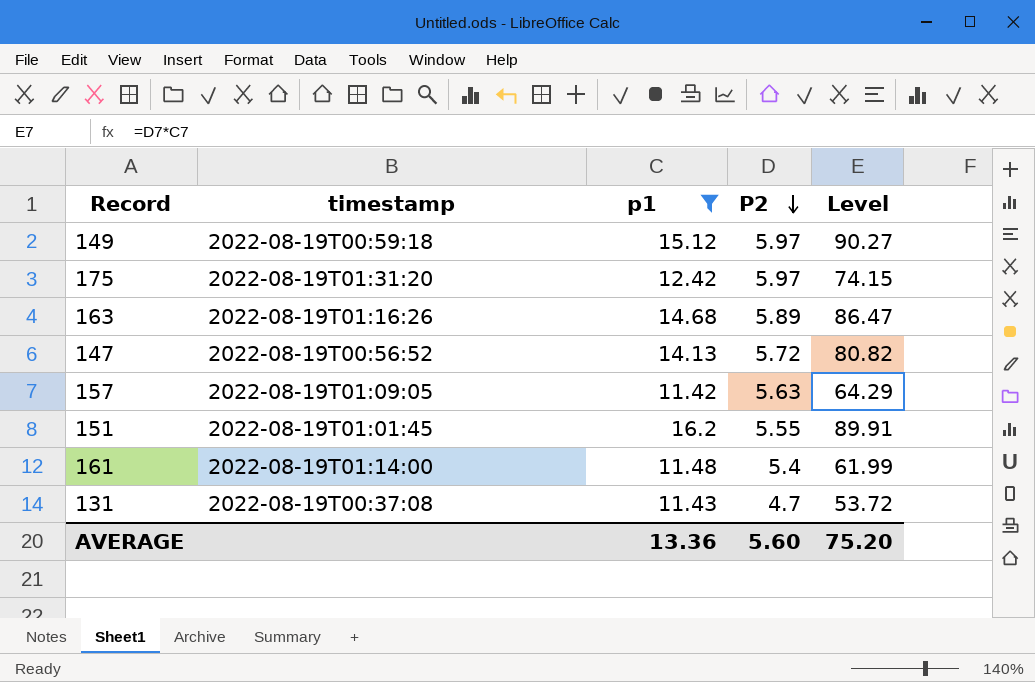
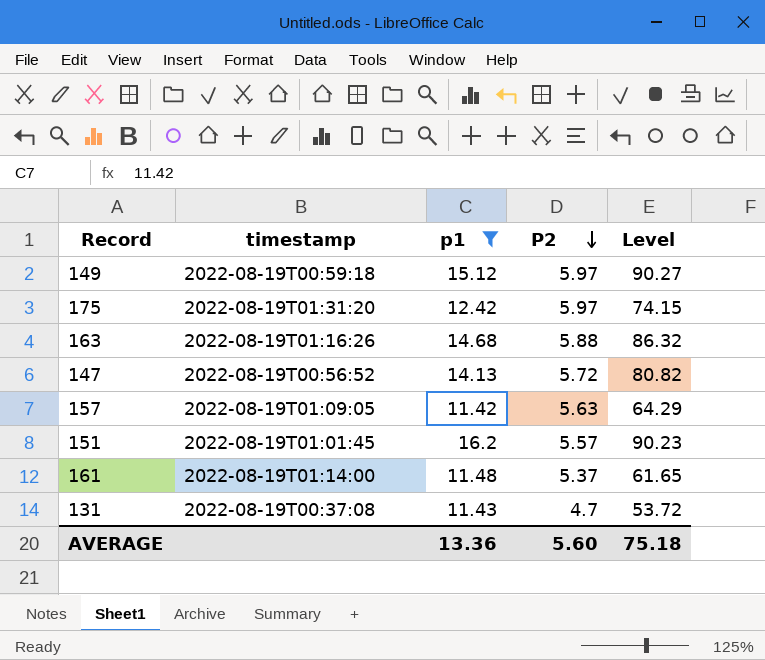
163 | P2: 5.89 -> 5.88
163 | Level: 86.47 -> 86.32
151 | P2: 5.55 -> 5.57
151 | Level: 89.91 -> 90.23
161 | P2: 5.4 -> 5.37
161 | Level: 61.99 -> 61.65
AVERAGE | Level: 75.20 -> 75.18

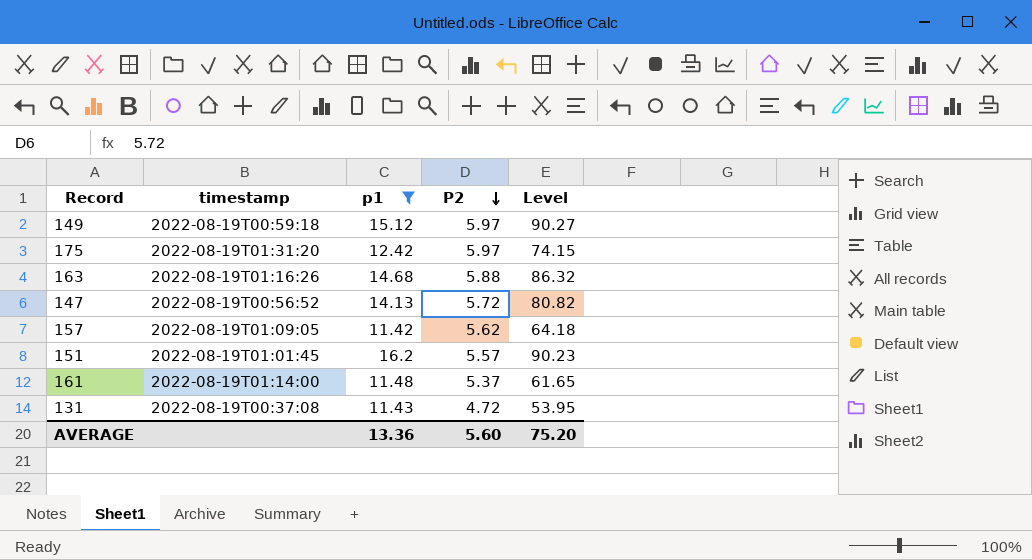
157 | P2: 5.63 -> 5.62
157 | Level: 64.29 -> 64.18
131 | P2: 4.7 -> 4.72
131 | Level: 53.72 -> 53.95
AVERAGE | Level: 75.18 -> 75.20

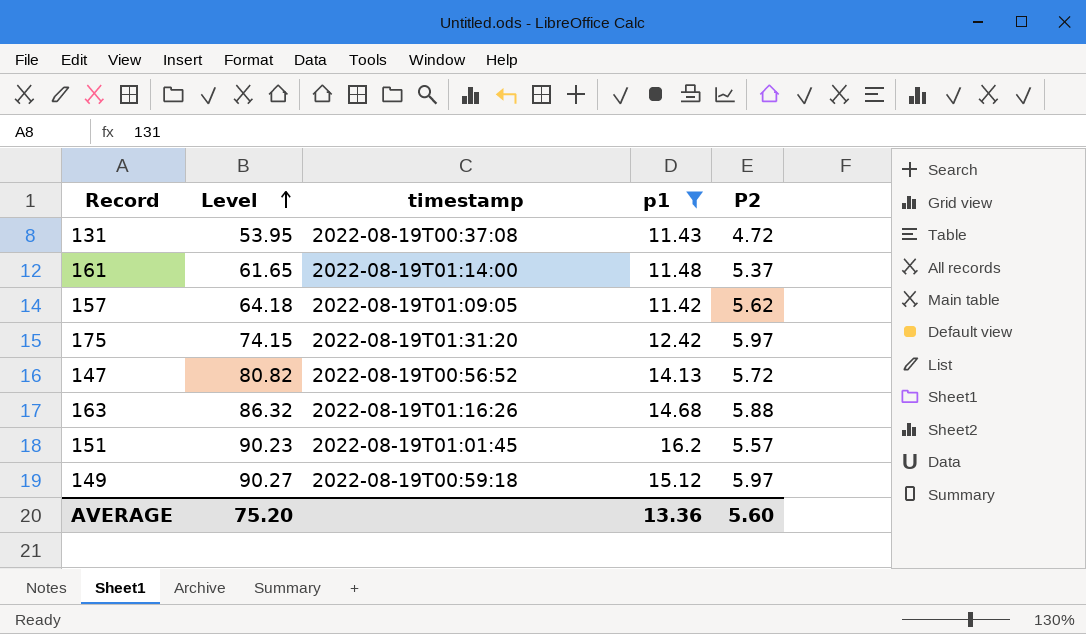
row order: P2 descending -> Level ascending
column Level | position: 5 -> 2

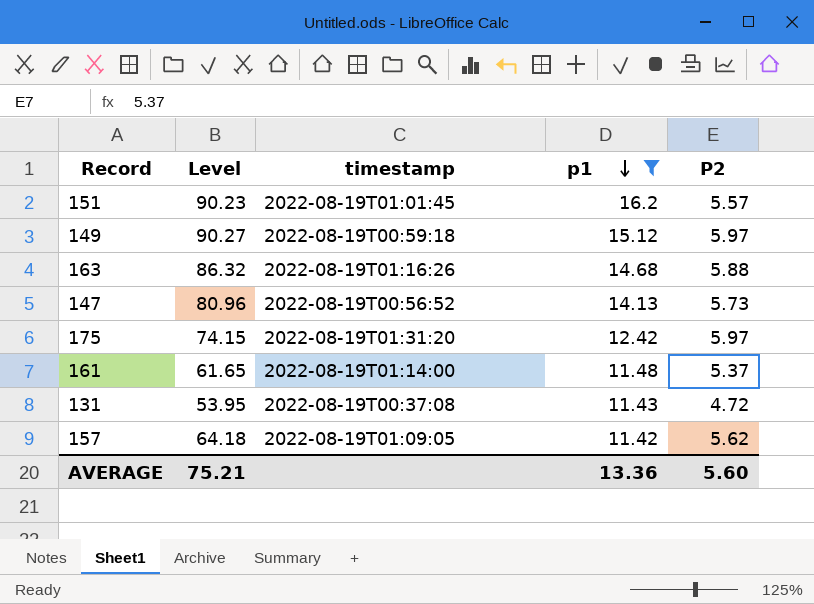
row order: Level ascending -> p1 descending
147 | Level: 80.82 -> 80.96
147 | P2: 5.72 -> 5.73
AVERAGE | Level: 75.20 -> 75.21

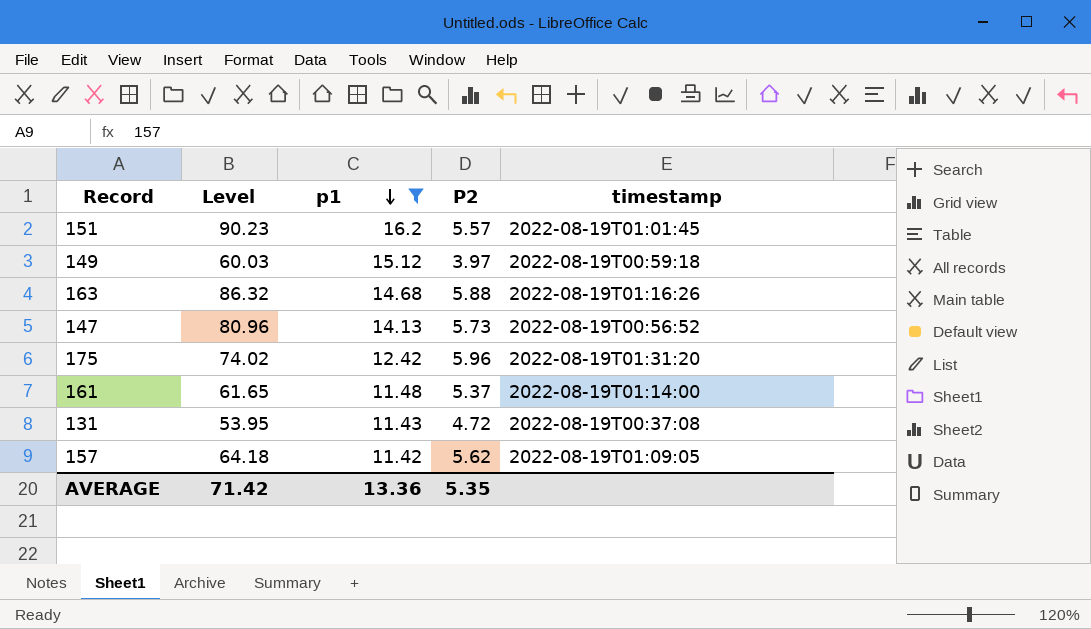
column timestamp | position: 3 -> 5
149 | Level: 90.27 -> 60.03
149 | P2: 5.97 -> 3.97
175 | Level: 74.15 -> 74.02
175 | P2: 5.97 -> 5.96
AVERAGE | Level: 75.21 -> 71.42
AVERAGE | P2: 5.60 -> 5.35

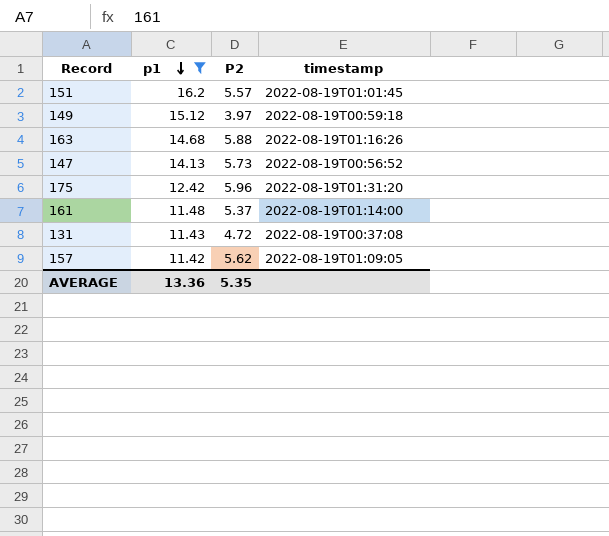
column Level | formula: [p1] * [P2] -> none

